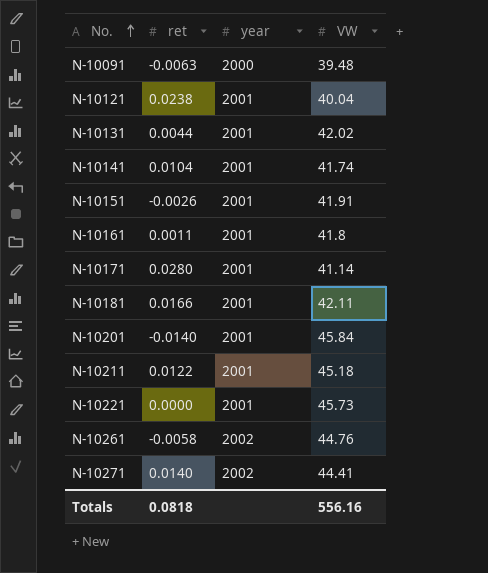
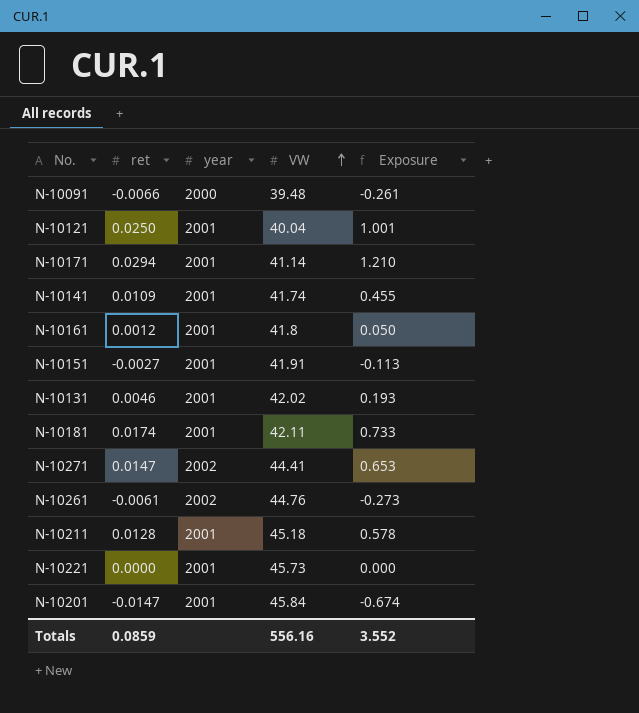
row order: No. ascending -> VW ascending
column Exposure | formula: none -> [ret] * [VW]
N-10091 | ret: -0.0063 -> -0.0066
N-10121 | ret: 0.0238 -> 0.0250
N-10171 | ret: 0.0280 -> 0.0294
N-10141 | ret: 0.0104 -> 0.0109
N-10161 | ret: 0.0011 -> 0.0012
N-10151 | ret: -0.0026 -> -0.0027
N-10131 | ret: 0.0044 -> 0.0046
N-10181 | ret: 0.0166 -> 0.0174
N-10271 | ret: 0.0140 -> 0.0147
N-10261 | ret: -0.0058 -> -0.0061
N-10211 | ret: 0.0122 -> 0.0128
N-10201 | ret: -0.0140 -> -0.0147
Totals | ret: 0.0818 -> 0.0859

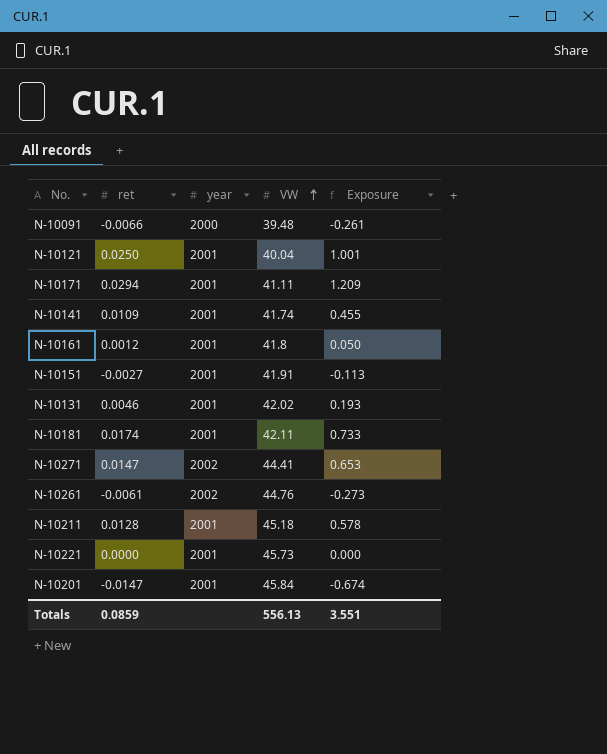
N-10171 | VW: 41.14 -> 41.11
N-10171 | Exposure: 1.210 -> 1.209
Totals | VW: 556.16 -> 556.13
Totals | Exposure: 3.552 -> 3.551

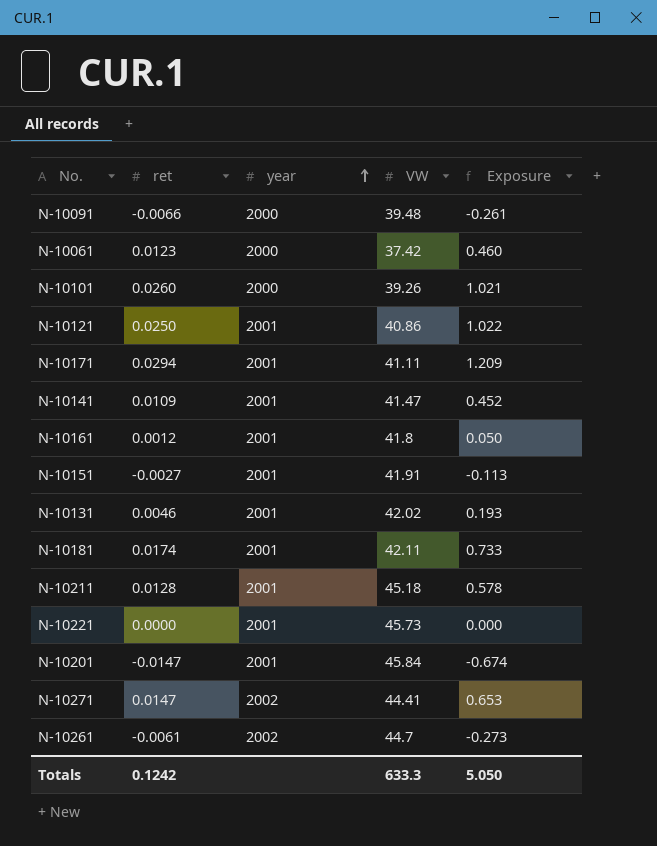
row order: VW ascending -> year ascending
row N-10061: none -> 0.0123 | 2000 | 37.42 | 0.460
row N-10101: none -> 0.0260 | 2000 | 39.26 | 1.021
N-10121 | VW: 40.04 -> 40.86
N-10121 | Exposure: 1.001 -> 1.022
N-10141 | VW: 41.74 -> 41.47
N-10141 | Exposure: 0.455 -> 0.452
N-10261 | VW: 44.76 -> 44.7
Totals | ret: 0.0859 -> 0.1242
Totals | VW: 556.13 -> 633.3
Totals | Exposure: 3.551 -> 5.050

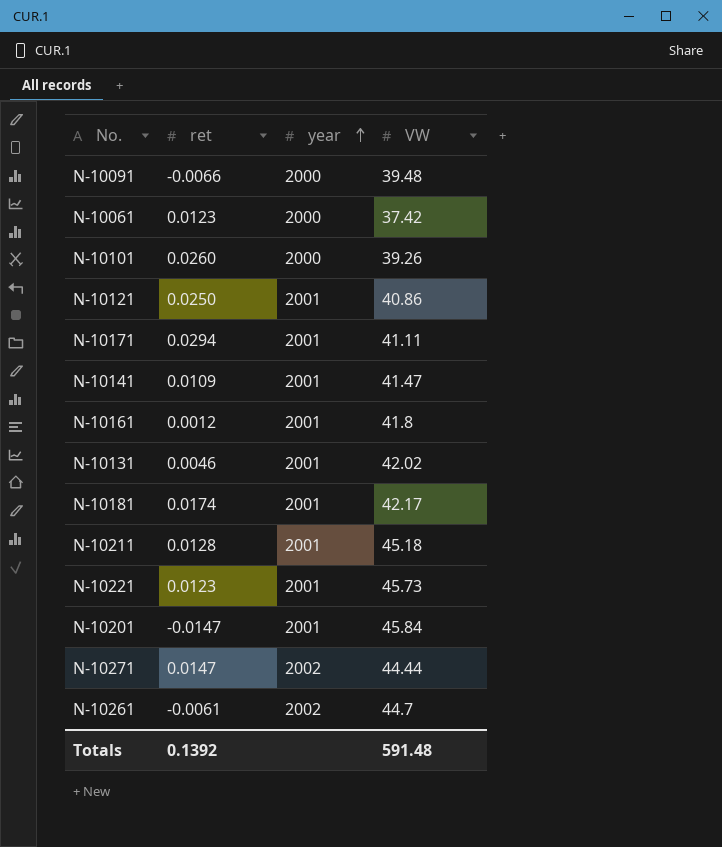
column Exposure | formula: [ret] * [VW] -> none
row N-10151: -0.0027 | 2001 | 41.91 | -0.113 -> none
N-10181 | VW: 42.11 -> 42.17
N-10221 | ret: 0.0000 -> 0.0123
N-10271 | VW: 44.41 -> 44.44
Totals | ret: 0.1242 -> 0.1392
Totals | VW: 633.3 -> 591.48

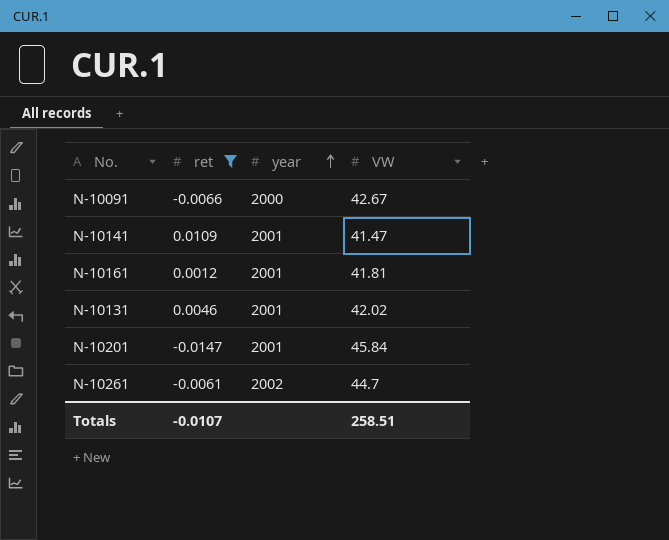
filter: none -> ret <= 0.0109
N-10091 | VW: 39.48 -> 42.67
N-10161 | VW: 41.8 -> 41.81
Totals | ret: 0.1392 -> -0.0107
Totals | VW: 591.48 -> 258.51

